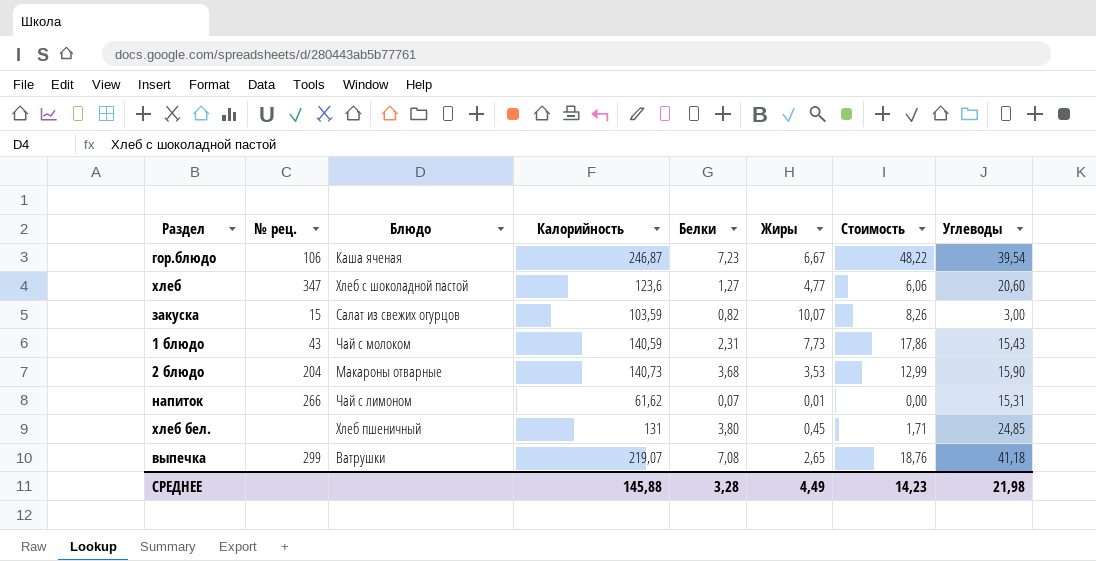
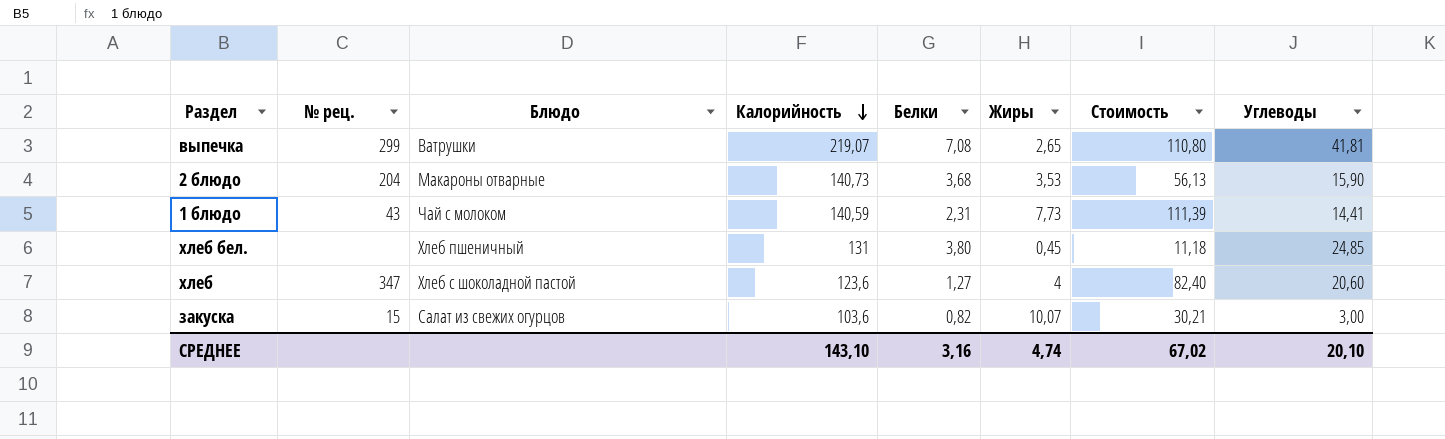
row order: none -> Калорийность descending
column Стоимость | formula: [Белки] * [Жиры] -> [Жиры] * [Углеводы]
row гор.блюдо: 106 | Каша яченая | 246,87 | 7,23 | 6,67 | 48,22 | 39,54 -> none
row напиток: 266 | Чай с лимоном | 61,62 | 0,07 | 0,01 | 0,00 | 15,31 -> none
выпечка | Углеводы: 41,18 -> 41,81
1 блюдо | Углеводы: 15,43 -> 14,41
хлеб | Жиры: 4,77 -> 4
закуска | Калорийность: 103,59 -> 103,6
СРЕДНЕЕ | Калорийность: 145,88 -> 143,10
СРЕДНЕЕ | Белки: 3,28 -> 3,16
СРЕДНЕЕ | Жиры: 4,49 -> 4,74
СРЕДНЕЕ | Стоимость: 14,23 -> 67,02
СРЕДНЕЕ | Углеводы: 21,98 -> 20,10

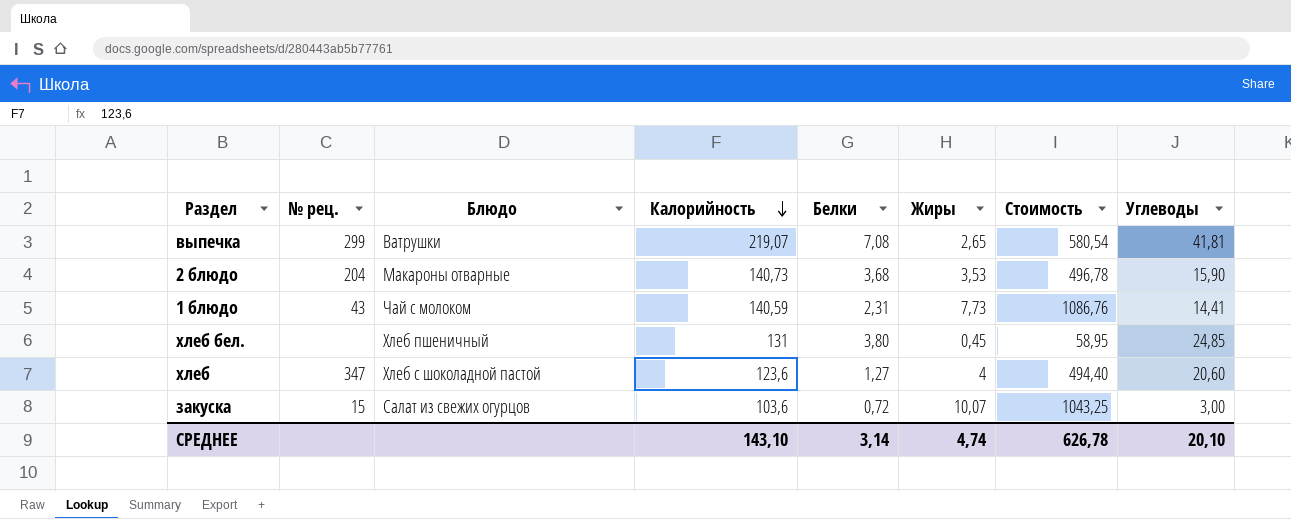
column Стоимость | formula: [Жиры] * [Углеводы] -> [Калорийность] * [Жиры]
закуска | Белки: 0,82 -> 0,72
СРЕДНЕЕ | Белки: 3,16 -> 3,14
СРЕДНЕЕ | Стоимость: 67,02 -> 626,78

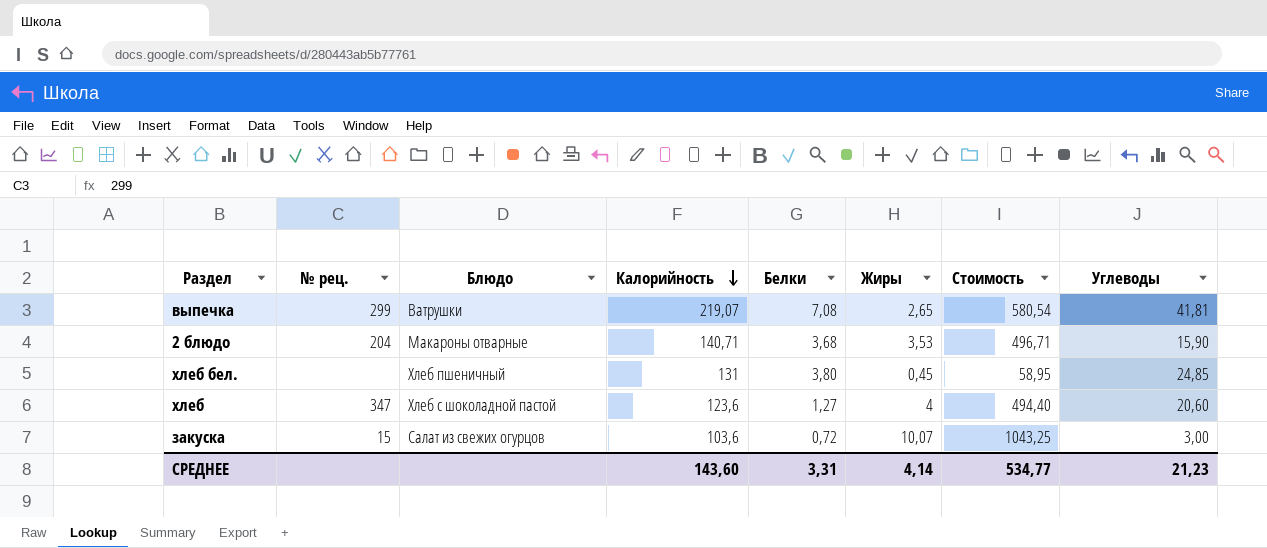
row 1 блюдо: 43 | Чай с молоком | 140,59 | 2,31 | 7,73 | 1086,76 | 14,41 -> none
2 блюдо | Калорийность: 140,73 -> 140,71
2 блюдо | Стоимость: 496,78 -> 496,71
СРЕДНЕЕ | Калорийность: 143,10 -> 143,60
СРЕДНЕЕ | Белки: 3,14 -> 3,31
СРЕДНЕЕ | Жиры: 4,74 -> 4,14
СРЕДНЕЕ | Стоимость: 626,78 -> 534,77
СРЕДНЕЕ | Углеводы: 20,10 -> 21,23

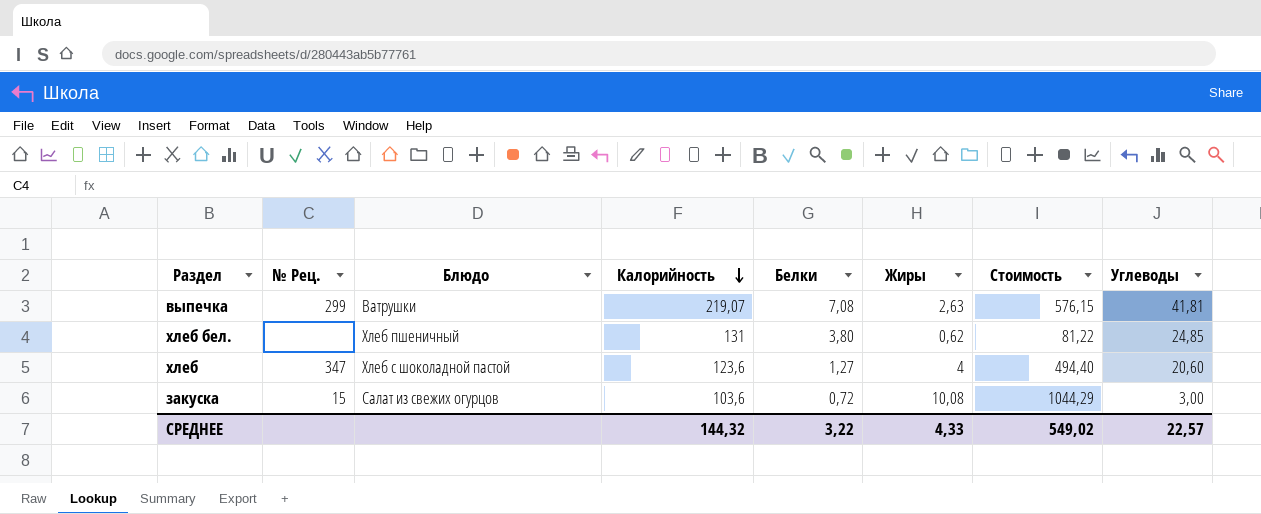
column name: № рец. -> № Рец.
row 2 блюдо: 204 | Макароны отварные | 140,71 | 3,68 | 3,53 | 496,71 | 15,90 -> none
выпечка | Жиры: 2,65 -> 2,63
выпечка | Стоимость: 580,54 -> 576,15
хлеб бел. | Жиры: 0,45 -> 0,62
хлеб бел. | Стоимость: 58,95 -> 81,22
закуска | Жиры: 10,07 -> 10,08
закуска | Стоимость: 1043,25 -> 1044,29
СРЕДНЕЕ | Калорийность: 143,60 -> 144,32
СРЕДНЕЕ | Белки: 3,31 -> 3,22
СРЕДНЕЕ | Жиры: 4,14 -> 4,33
СРЕДНЕЕ | Стоимость: 534,77 -> 549,02
СРЕДНЕЕ | Углеводы: 21,23 -> 22,57

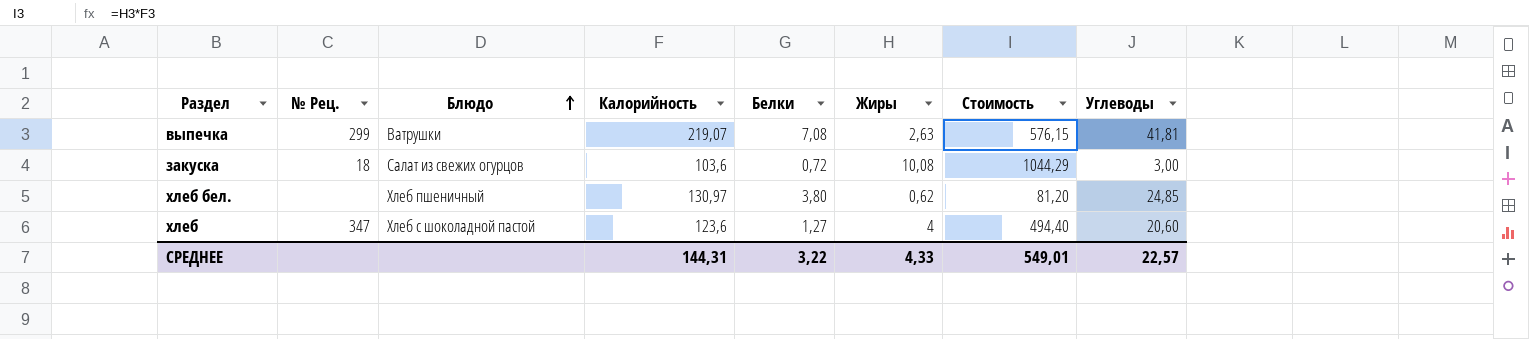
row order: Калорийность descending -> Блюдо ascending
закуска | № Рец.: 15 -> 18
хлеб бел. | Калорийность: 131 -> 130,97
хлеб бел. | Стоимость: 81,22 -> 81,20
СРЕДНЕЕ | Калорийность: 144,32 -> 144,31
СРЕДНЕЕ | Стоимость: 549,02 -> 549,01

